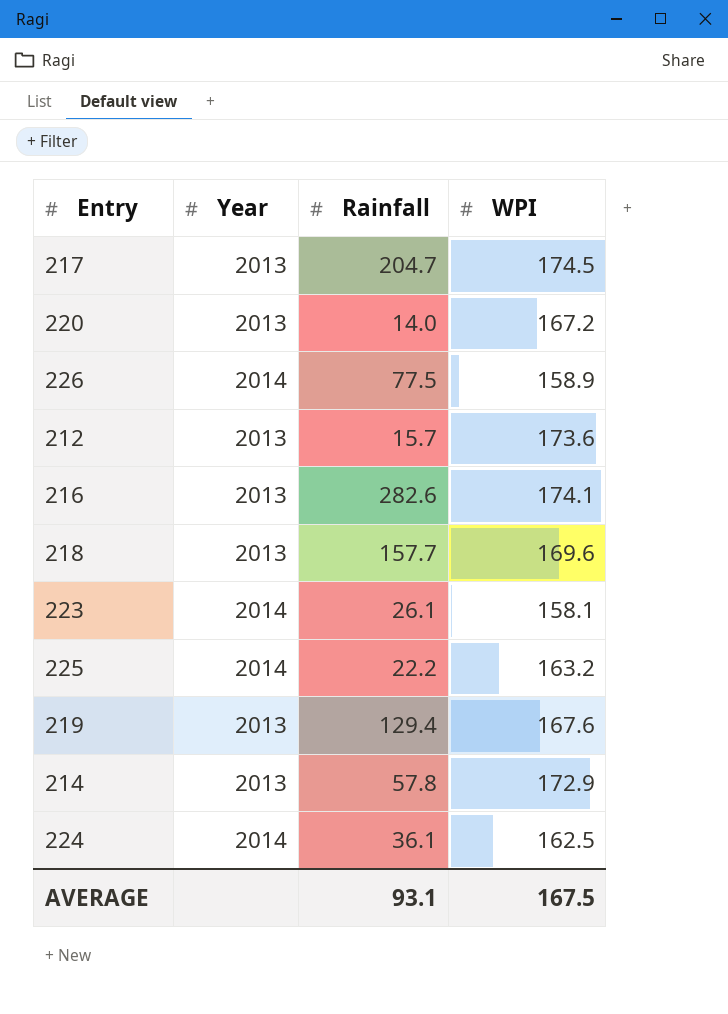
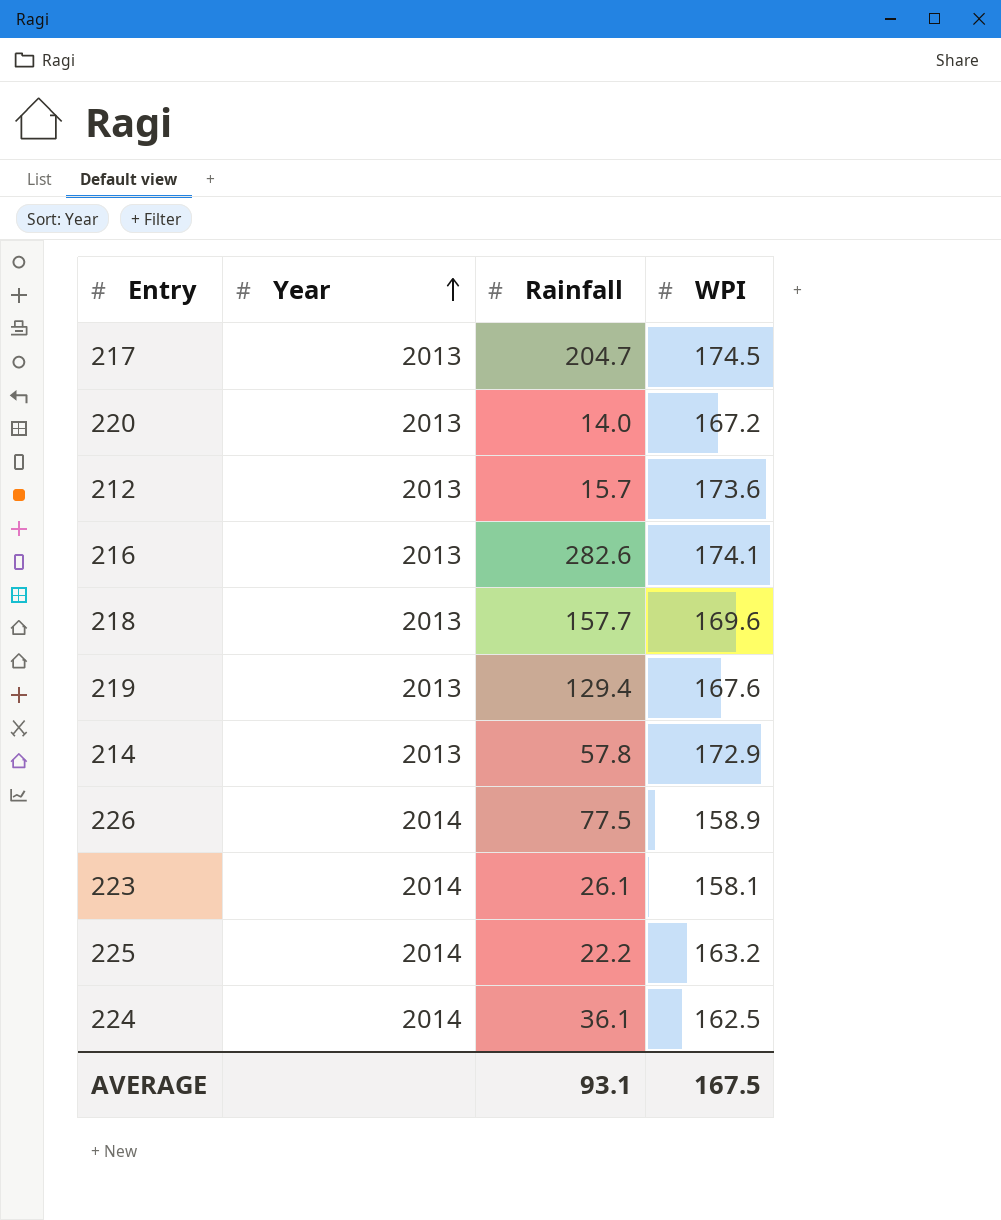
row order: none -> Year ascending

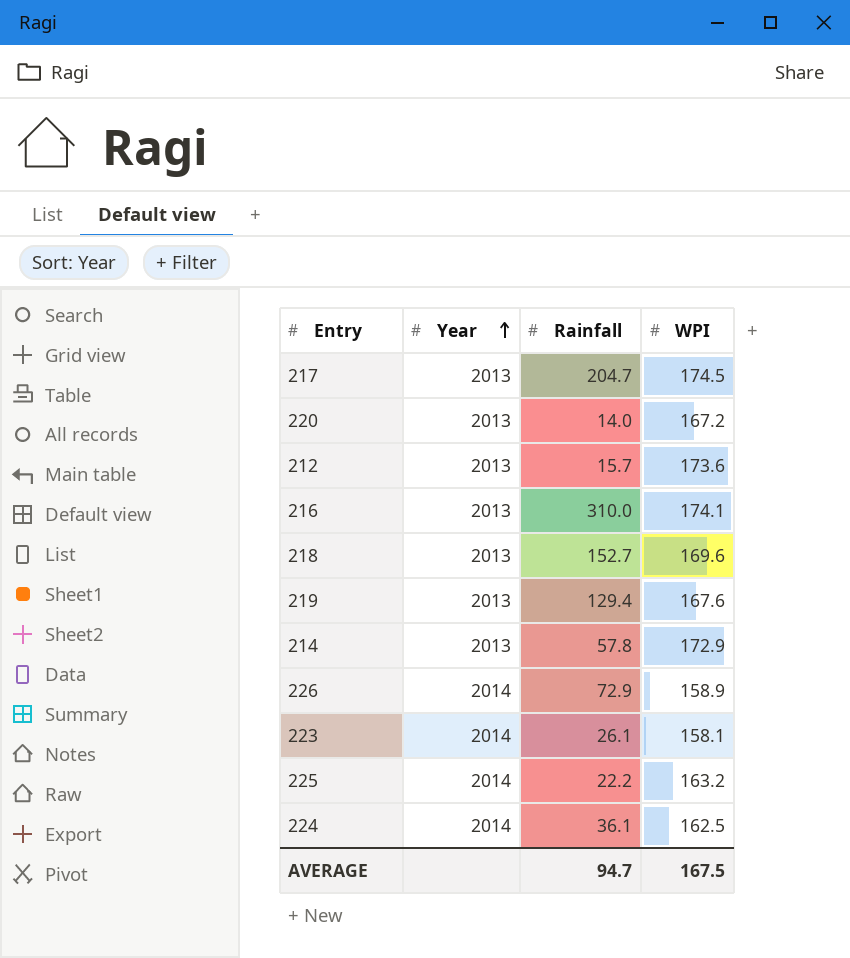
216 | Rainfall: 282.6 -> 310.0
218 | Rainfall: 157.7 -> 152.7
226 | Rainfall: 77.5 -> 72.9
AVERAGE | Rainfall: 93.1 -> 94.7

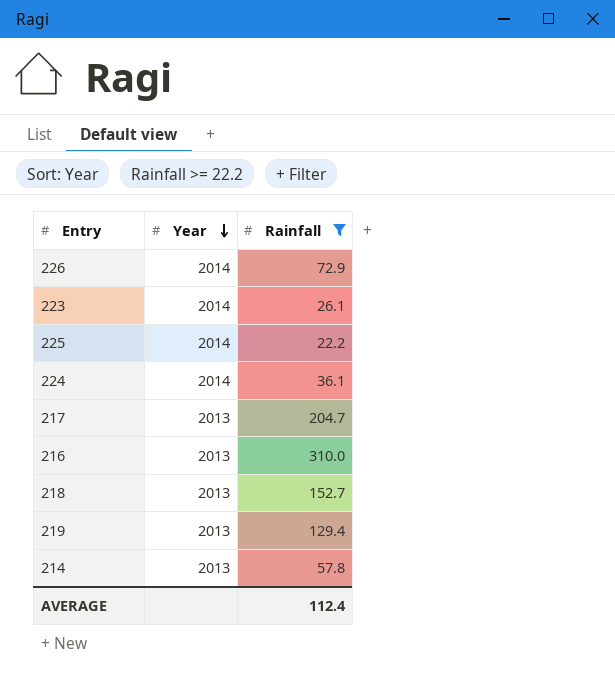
filter: none -> Rainfall >= 22.2
row order: Year ascending -> Year descending
column WPI | position: 4 -> none
AVERAGE | Rainfall: 94.7 -> 112.4

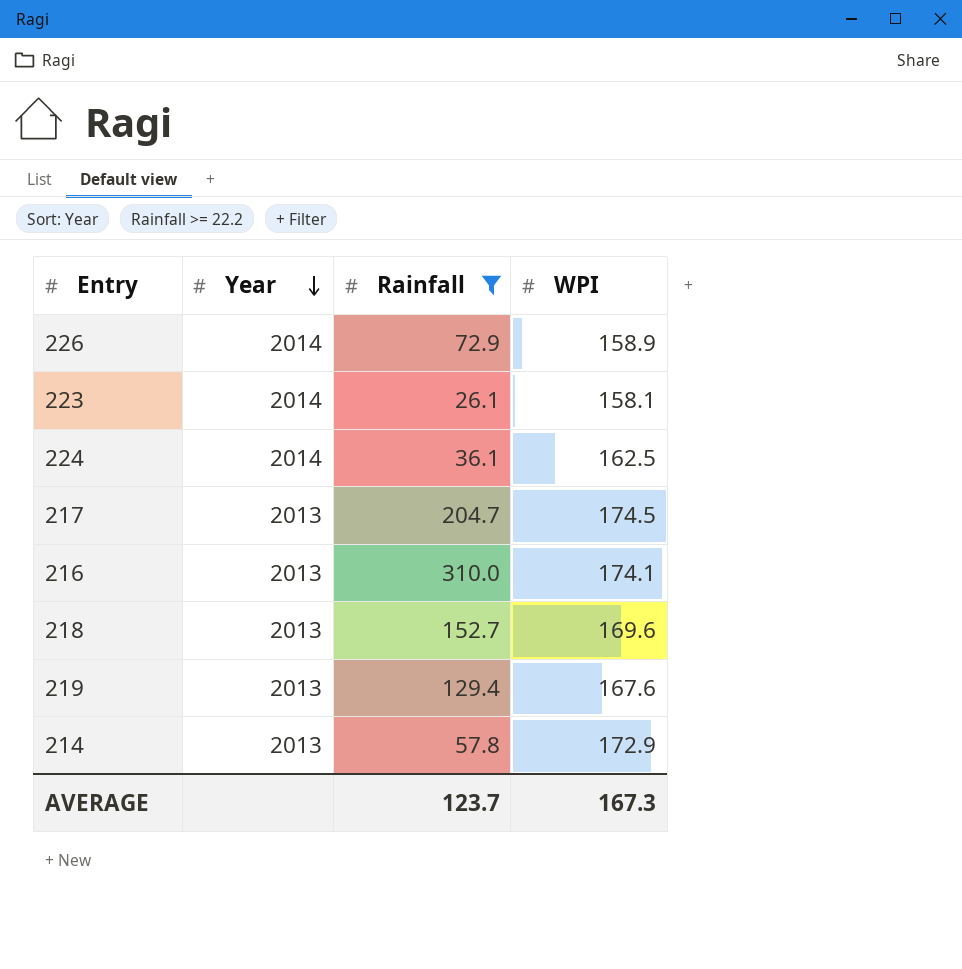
column WPI | position: none -> 4
row 225: 2014 | 22.2 -> none
AVERAGE | Rainfall: 112.4 -> 123.7

